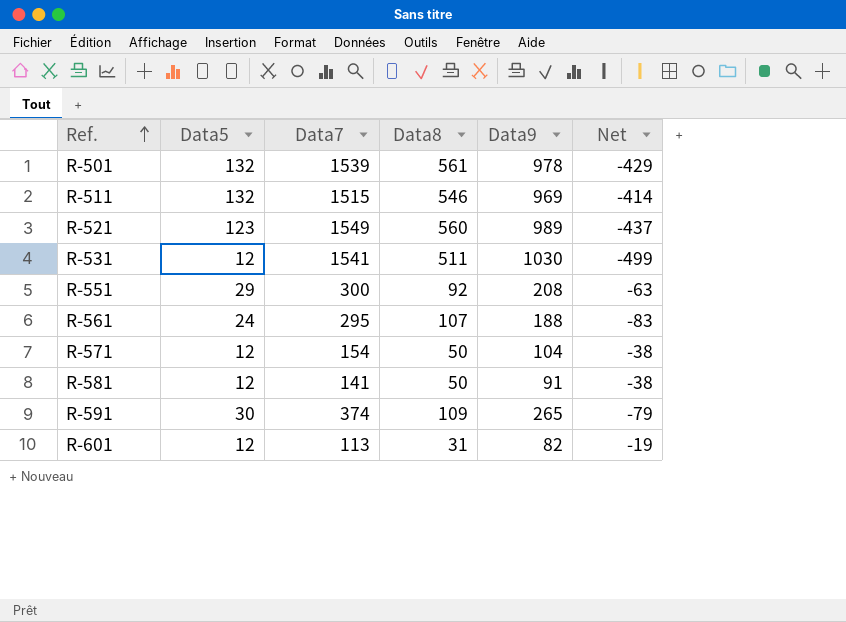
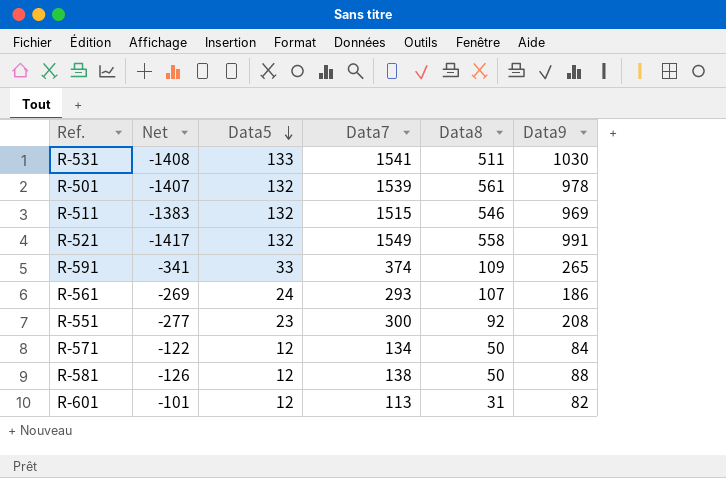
row order: Ref. ascending -> Data5 descending
column Net | formula: [Data5] - [Data8] -> [Data5] - [Data7]
column Net | position: 6 -> 2
R-531 | Data5: 12 -> 133
R-521 | Data5: 123 -> 132
R-521 | Data8: 560 -> 558
R-521 | Data9: 989 -> 991
R-591 | Data5: 30 -> 33
R-561 | Data7: 295 -> 293
R-561 | Data9: 188 -> 186
R-551 | Data5: 29 -> 23
R-571 | Data7: 154 -> 134
R-571 | Data9: 104 -> 84
R-581 | Data7: 141 -> 138
R-581 | Data9: 91 -> 88

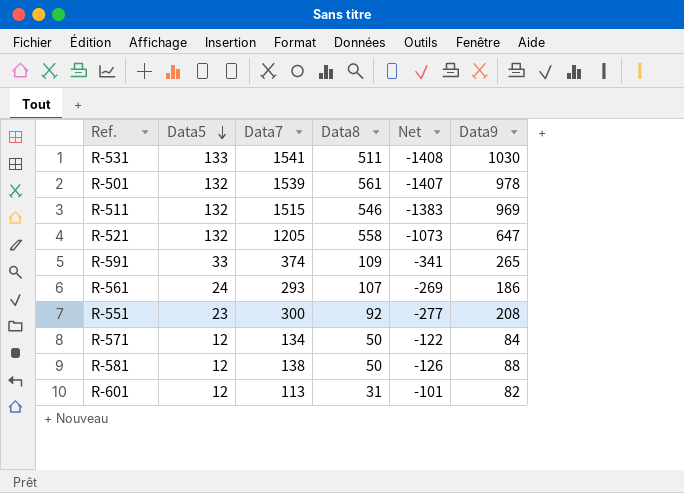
column Net | position: 2 -> 5
R-521 | Data7: 1549 -> 1205
R-521 | Net: -1417 -> -1073
R-521 | Data9: 991 -> 647

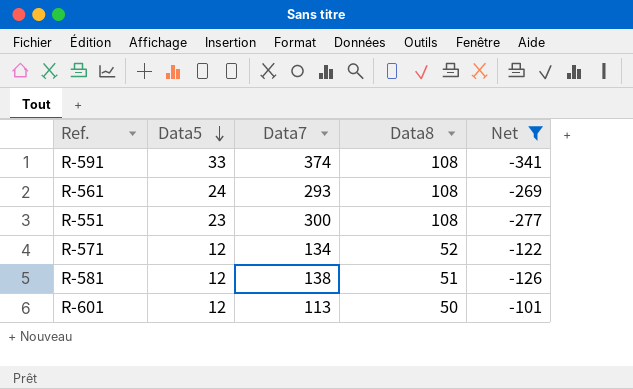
filter: none -> Net >= -341
column Data9 | formula: [Data7] - [Data8] -> none
R-591 | Data8: 109 -> 108
R-561 | Data8: 107 -> 108
R-551 | Data8: 92 -> 108
R-571 | Data8: 50 -> 52
R-581 | Data8: 50 -> 51
R-601 | Data8: 31 -> 50

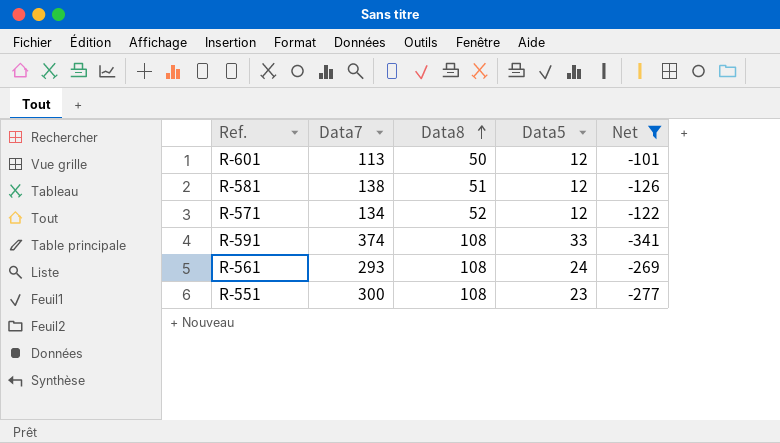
row order: Data5 descending -> Data8 ascending
column Data5 | position: 2 -> 4

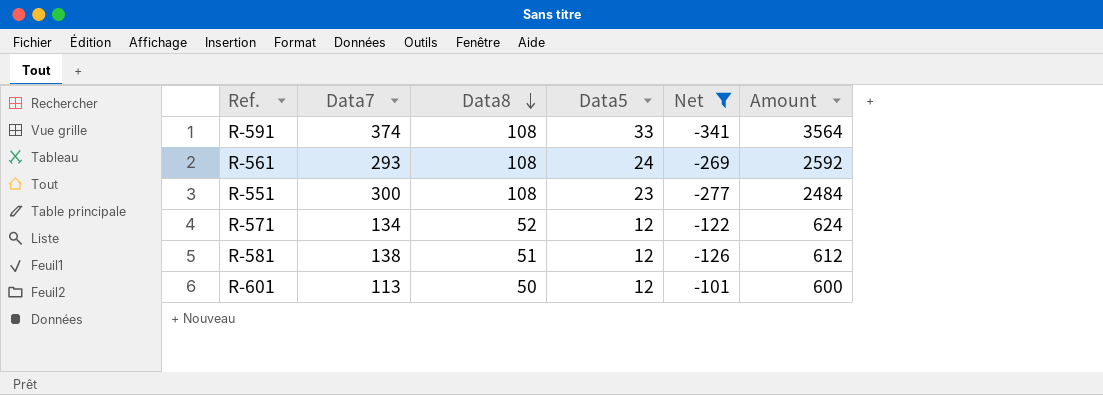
row order: Data8 ascending -> Data8 descending
column Amount | formula: none -> [Data8] * [Data5]

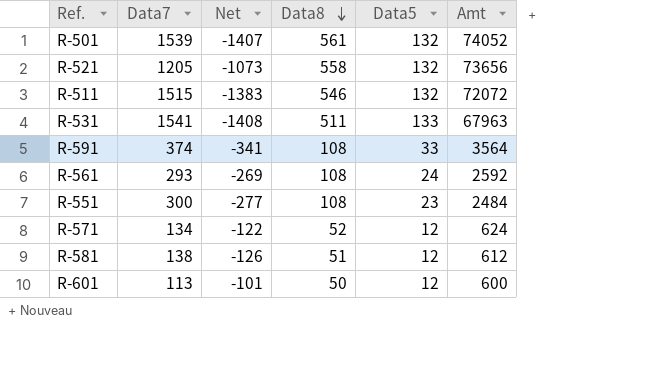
filter: Net >= -341 -> none
column Net | position: 5 -> 3
column name: Amount -> Amt

